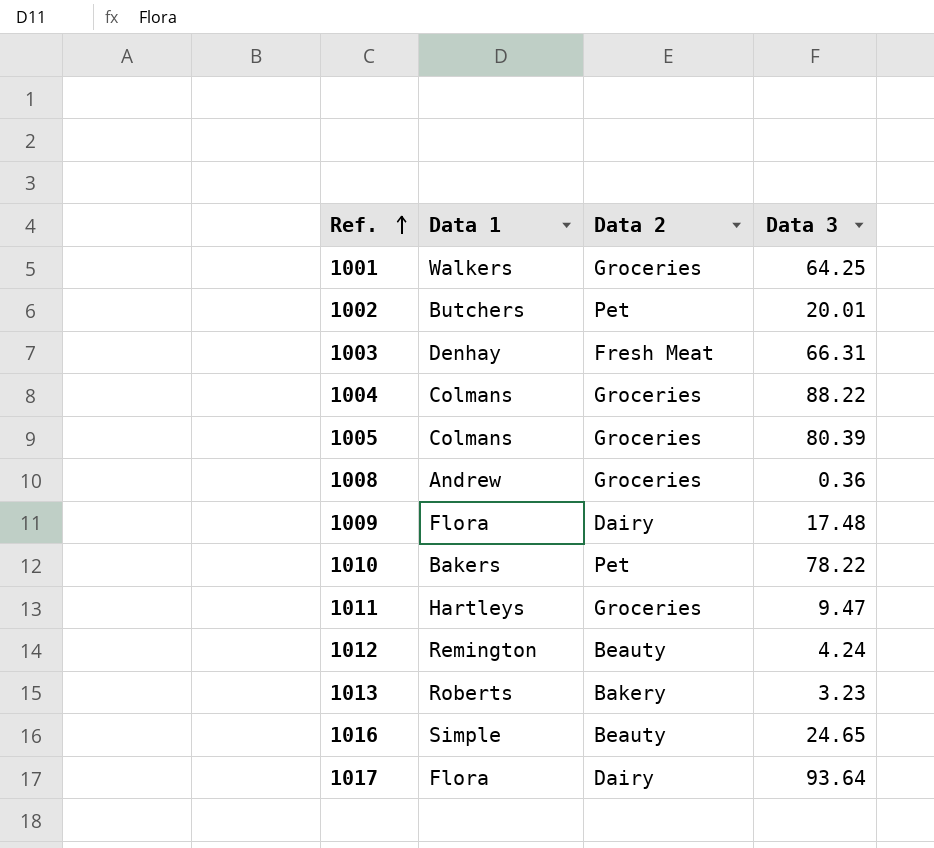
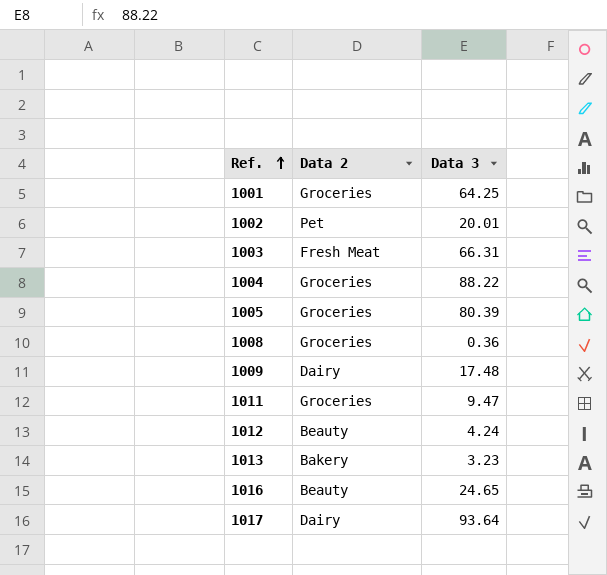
column Data 1 | position: 2 -> none
row 1010: Bakers | Pet | 78.22 -> none

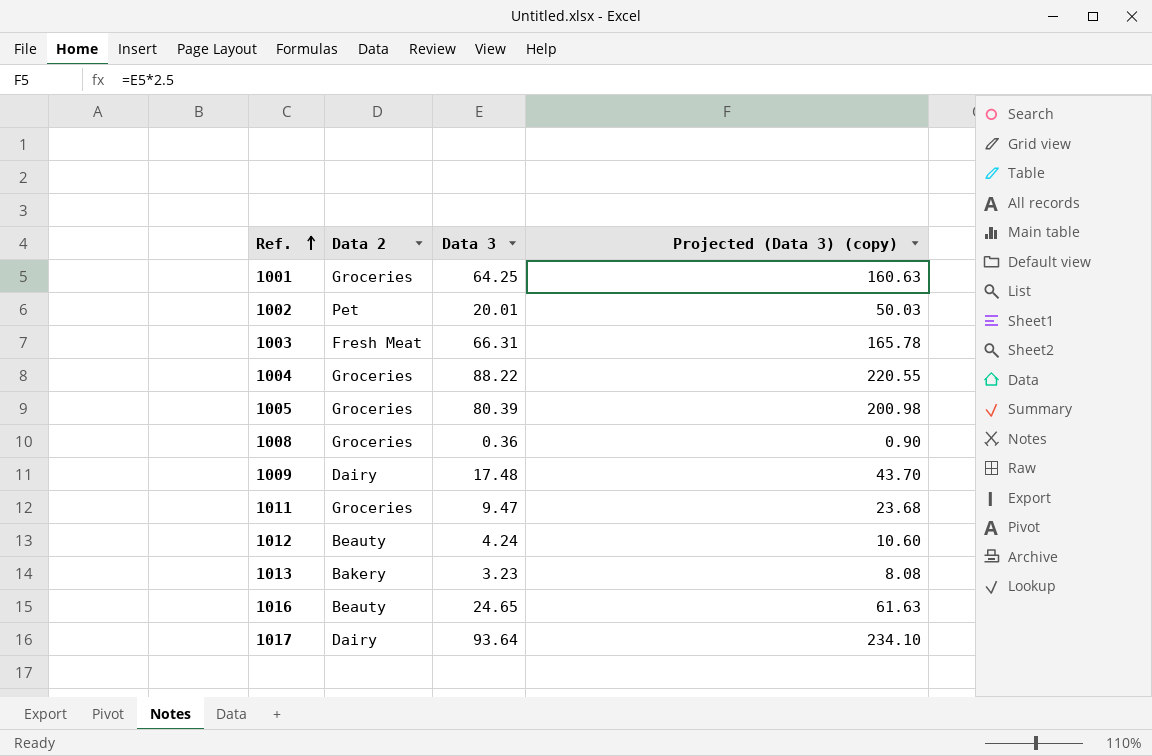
column Projected (Data 3) (copy) | formula: none -> [Data 3] * 2.5

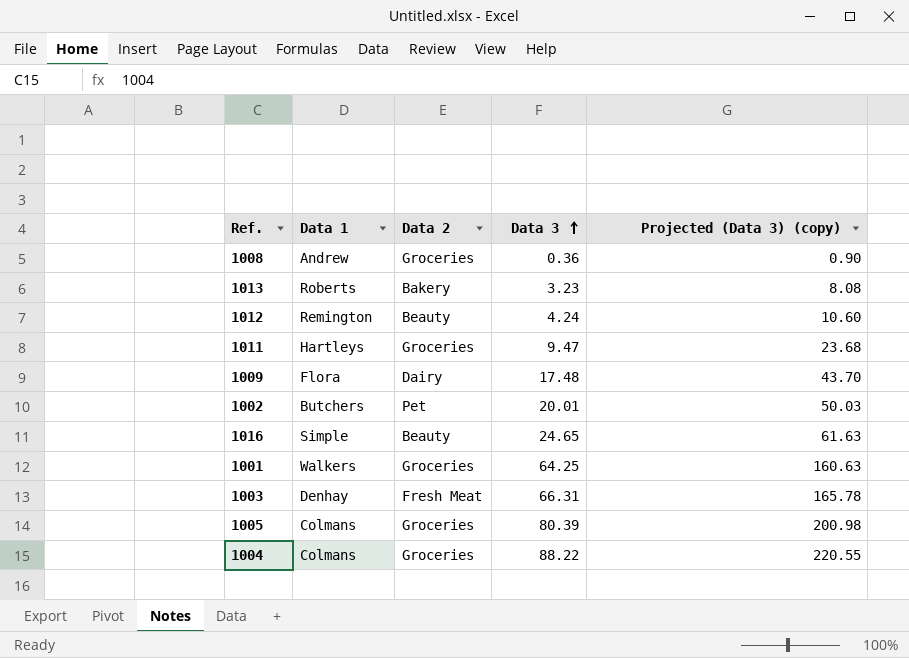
row order: Ref. ascending -> Data 3 ascending
column Data 1 | position: none -> 2
row 1017: Dairy | 93.64 | 234.10 -> none

